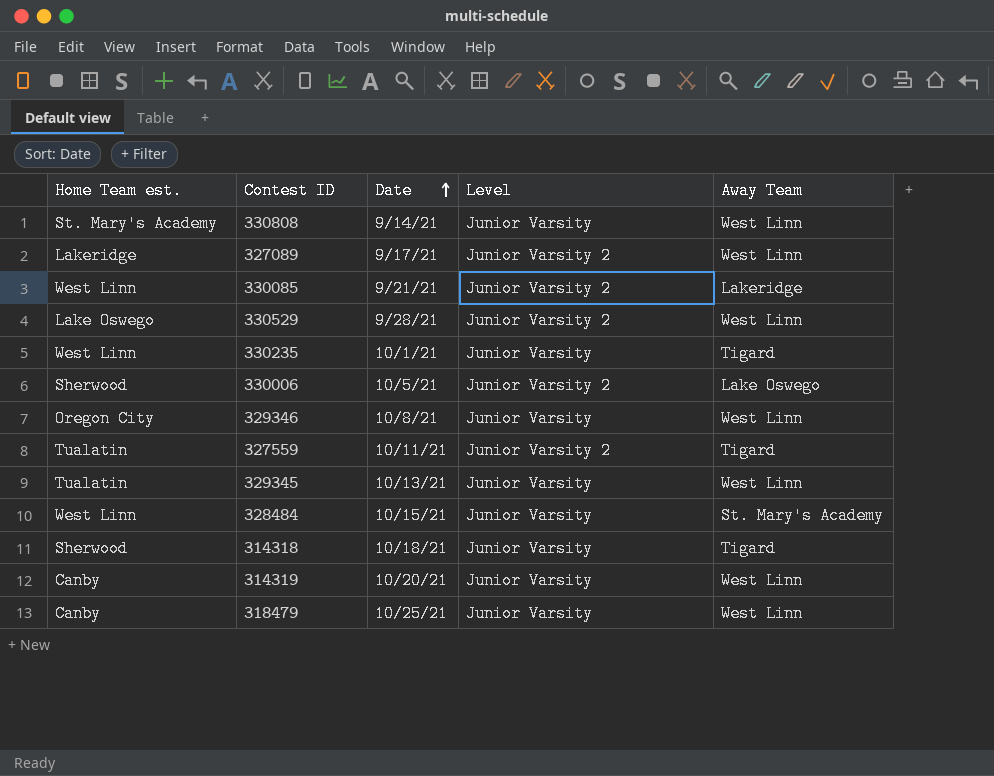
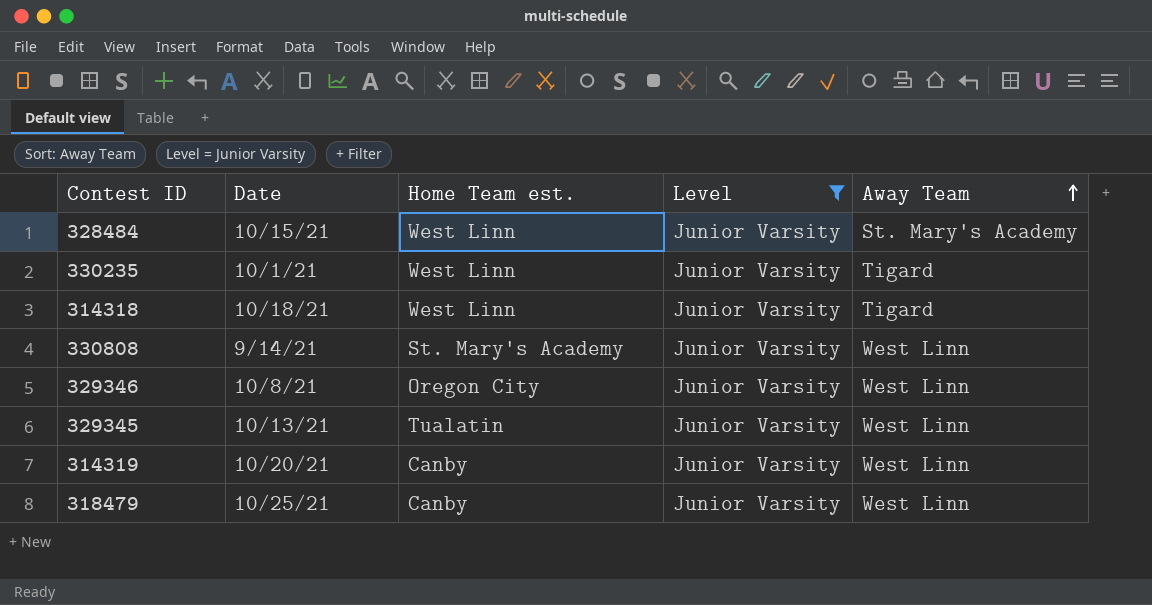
filter: none -> Level = Junior Varsity
row order: Date ascending -> Away Team ascending
column Home Team est. | position: 1 -> 3
314318 | Home Team est.: Sherwood -> West Linn

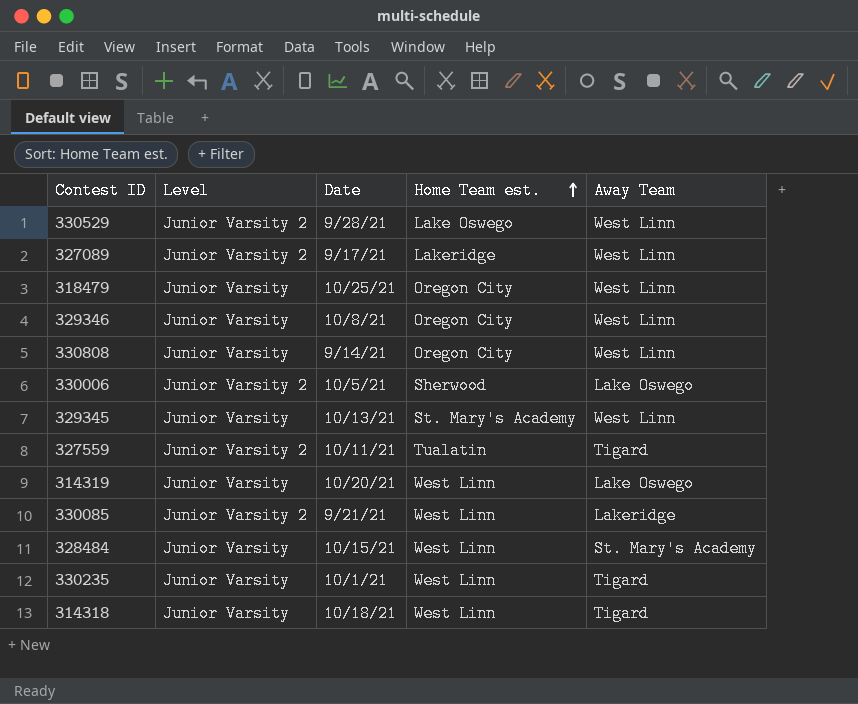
filter: Level = Junior Varsity -> none
row order: Away Team ascending -> Home Team est. ascending
column Level | position: 4 -> 2
318479 | Home Team est.: Canby -> Oregon City
330808 | Home Team est.: St. Mary's Academy -> Oregon City
329345 | Home Team est.: Tualatin -> St. Mary's Academy
314319 | Home Team est.: Canby -> West Linn
314319 | Away Team: West Linn -> Lake Oswego

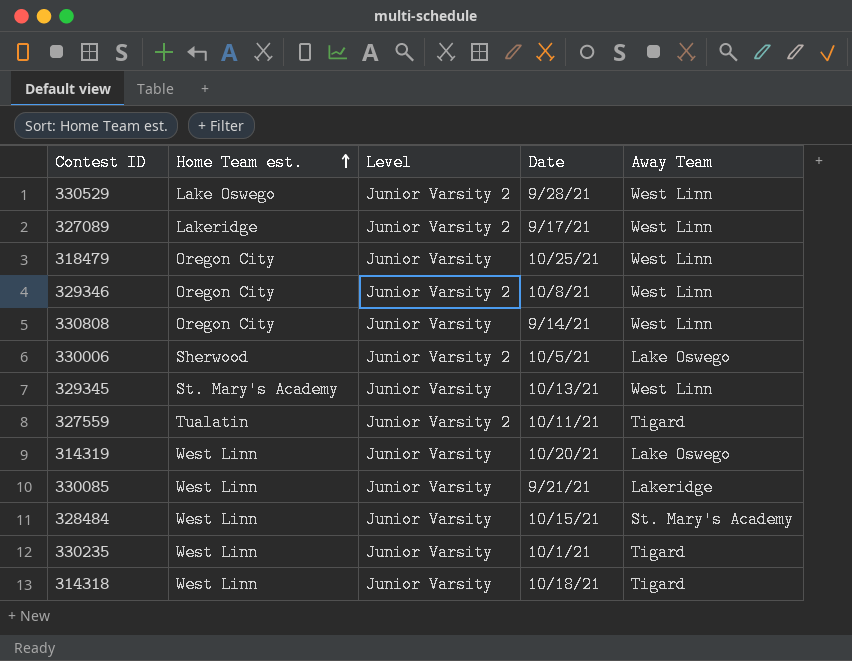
column Home Team est. | position: 4 -> 2
329346 | Level: Junior Varsity -> Junior Varsity 2
330085 | Level: Junior Varsity 2 -> Junior Varsity

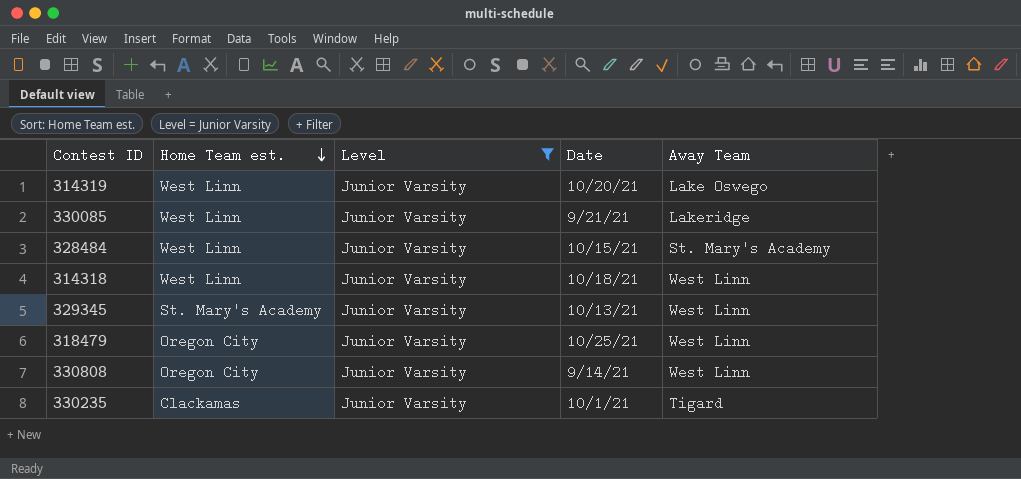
filter: none -> Level = Junior Varsity
row order: Home Team est. ascending -> Home Team est. descending
314318 | Away Team: Tigard -> West Linn
330235 | Home Team est.: West Linn -> Clackamas

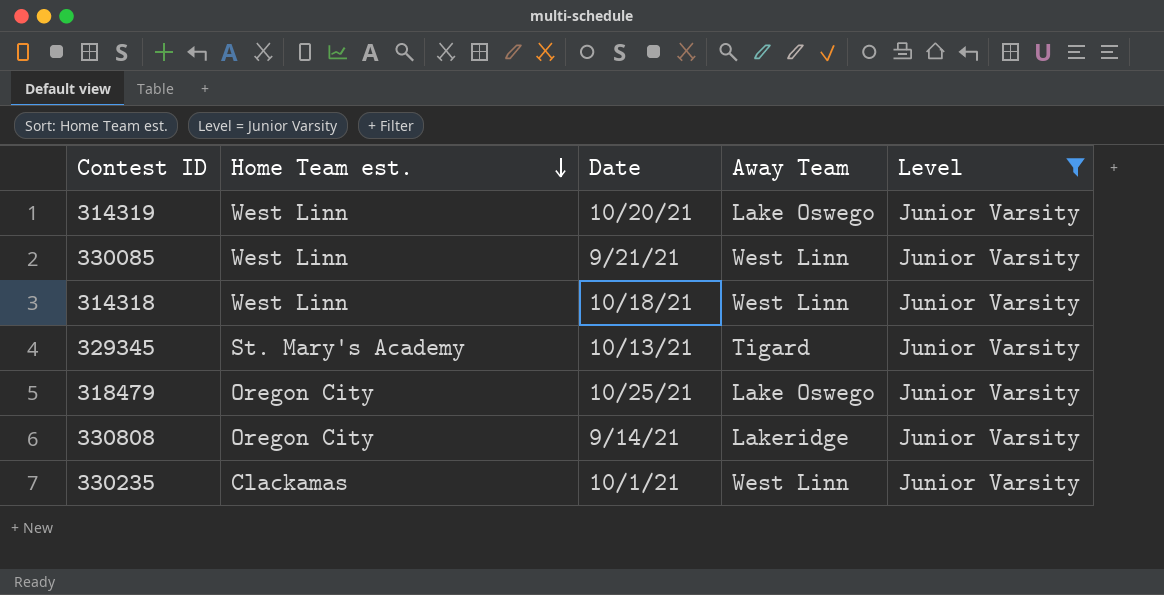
column Level | position: 3 -> 5
row 328484: West Linn | Junior Varsity | 10/15/21 | St. Mary's Academy -> none
330085 | Away Team: Lakeridge -> West Linn
329345 | Away Team: West Linn -> Tigard
318479 | Away Team: West Linn -> Lake Oswego
330808 | Away Team: West Linn -> Lakeridge
330235 | Away Team: Tigard -> West Linn

